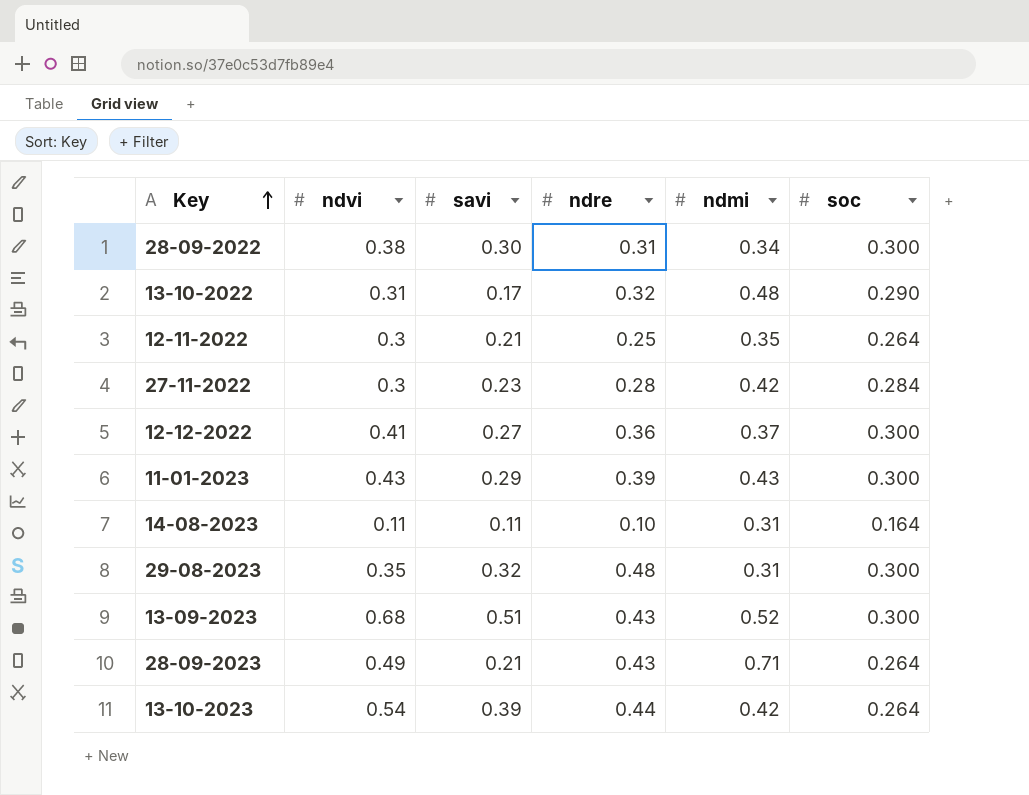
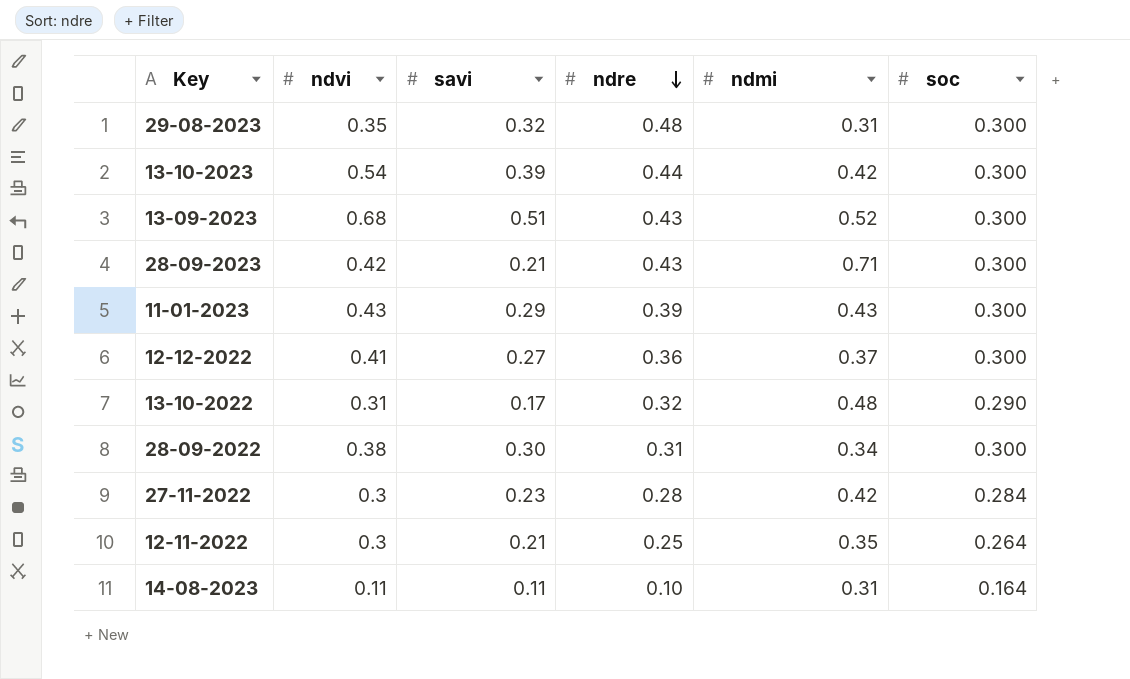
row order: Key ascending -> ndre descending
13-10-2023 | soc: 0.264 -> 0.300
28-09-2023 | ndvi: 0.49 -> 0.42
28-09-2023 | soc: 0.264 -> 0.300

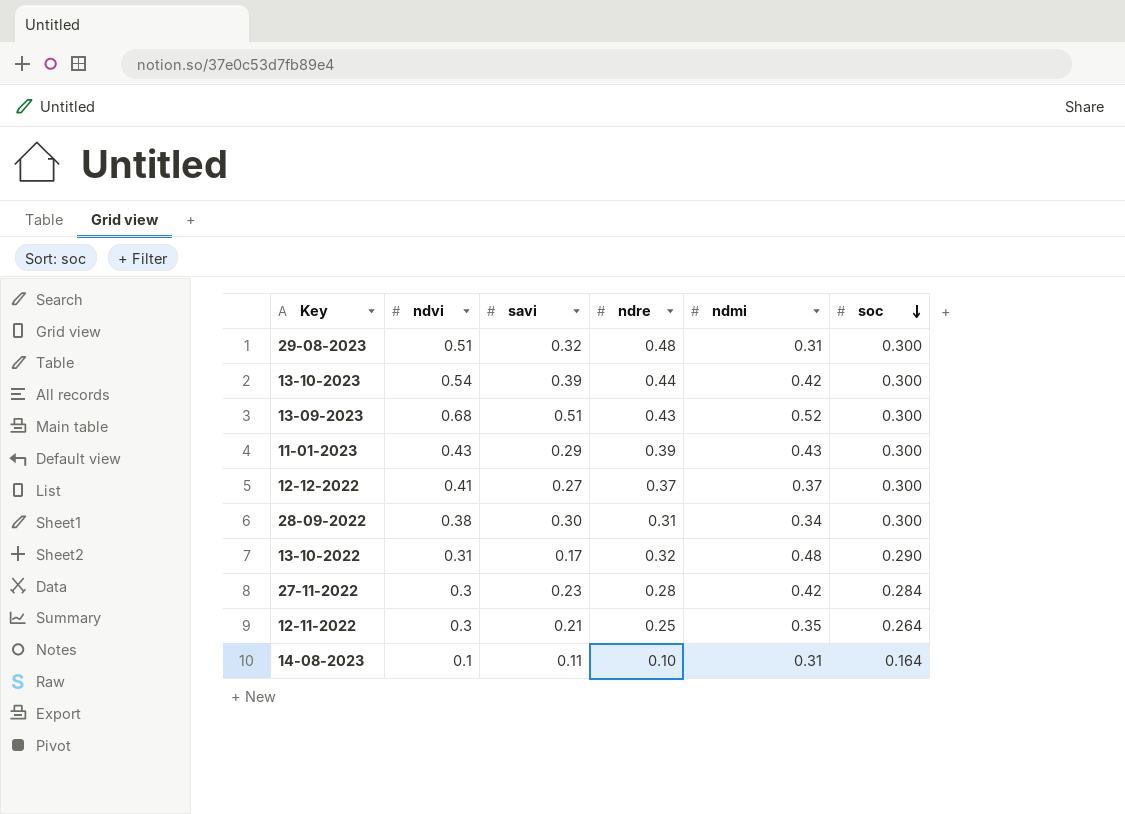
row order: ndre descending -> soc descending
row 28-09-2023: 0.42 | 0.21 | 0.43 | 0.71 | 0.300 -> none
29-08-2023 | ndvi: 0.35 -> 0.51
12-12-2022 | ndre: 0.36 -> 0.37
14-08-2023 | ndvi: 0.11 -> 0.1

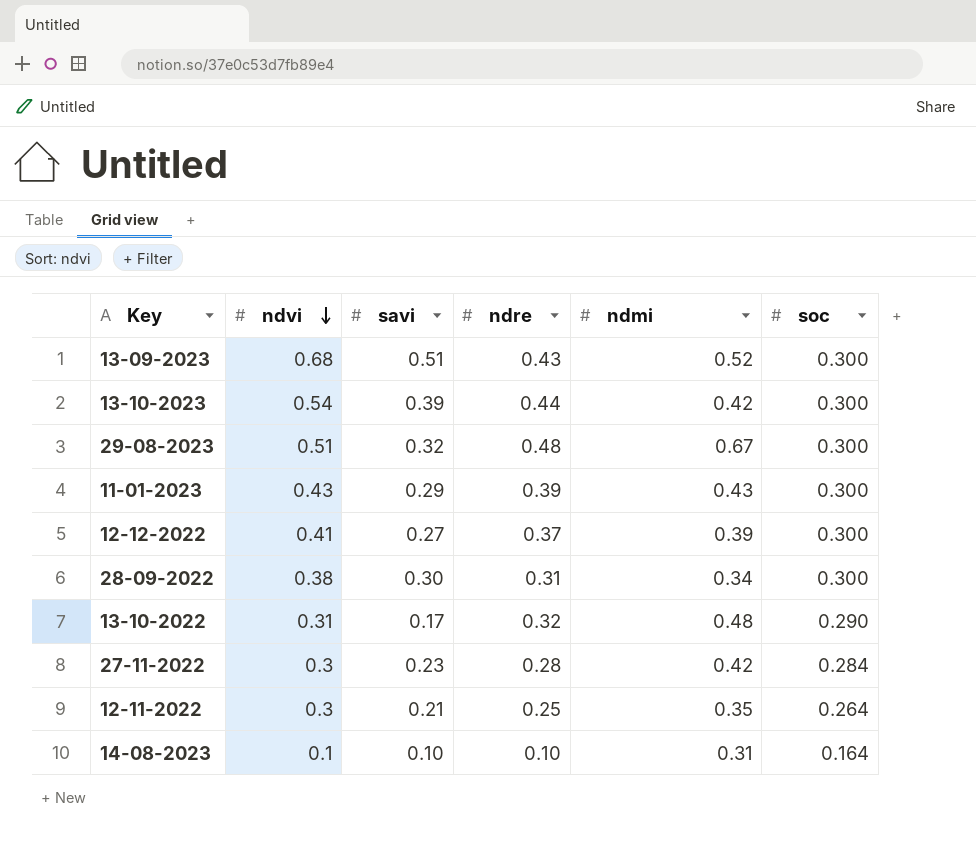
row order: soc descending -> ndvi descending
29-08-2023 | ndmi: 0.31 -> 0.67
12-12-2022 | ndmi: 0.37 -> 0.39
14-08-2023 | savi: 0.11 -> 0.10

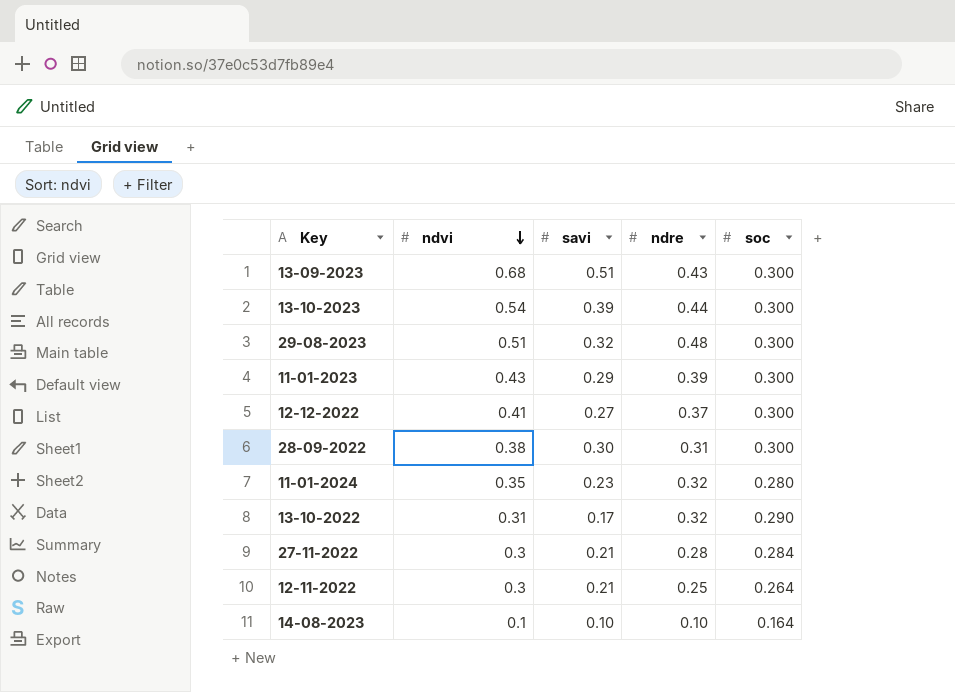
column ndmi | position: 5 -> none
row 11-01-2024: none -> 0.35 | 0.23 | 0.32 | 0.280
27-11-2022 | savi: 0.23 -> 0.21

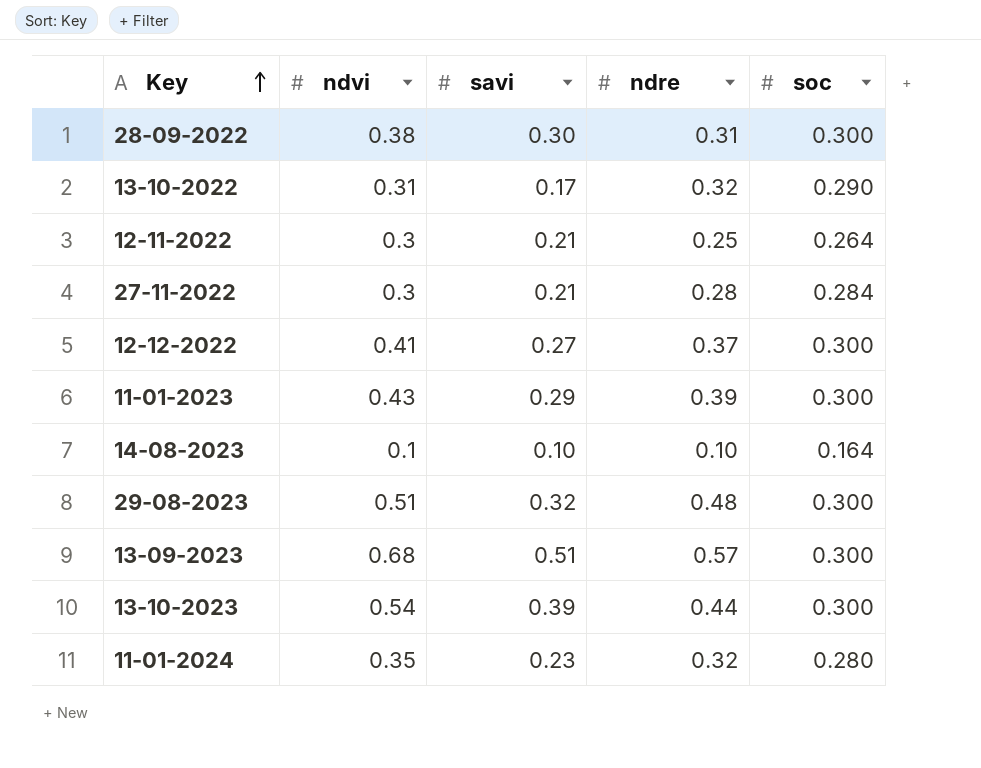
row order: ndvi descending -> Key ascending
13-09-2023 | ndre: 0.43 -> 0.57

